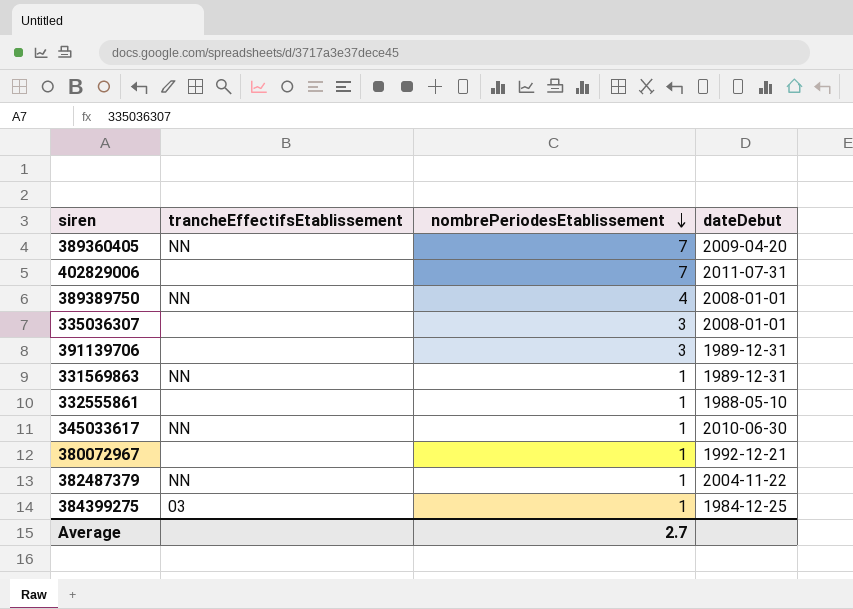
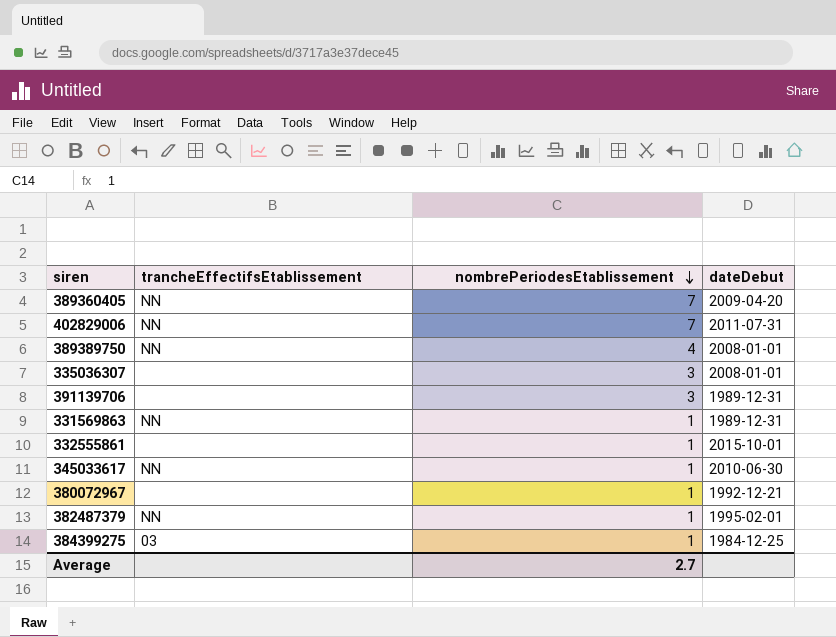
402829006 | trancheEffectifsEtablissement: none -> NN
332555861 | dateDebut: 1988-05-10 -> 2015-10-01
382487379 | dateDebut: 2004-11-22 -> 1995-02-01

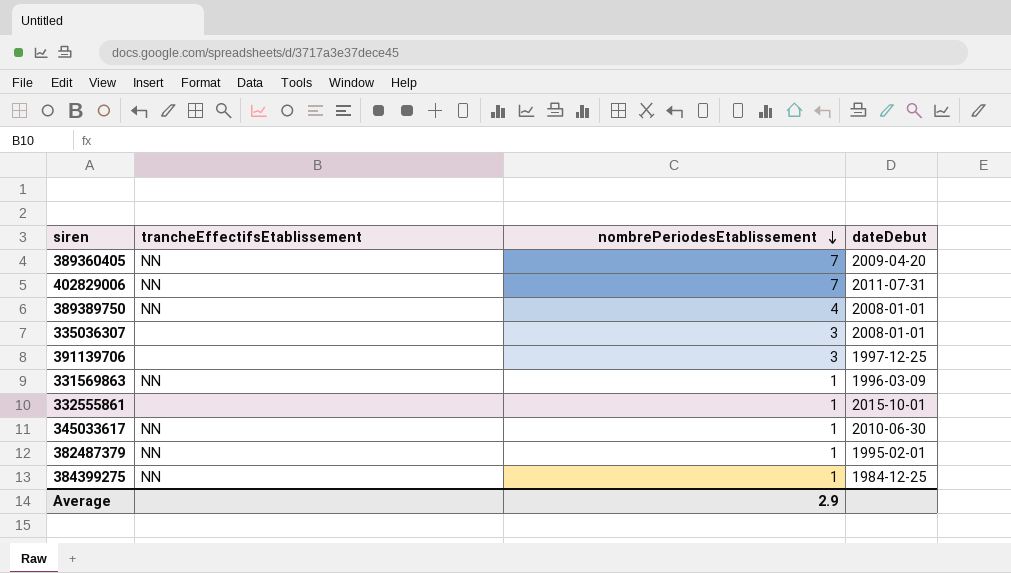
row 380072967: none | 1 | 1992-12-21 -> none
391139706 | dateDebut: 1989-12-31 -> 1997-12-25
331569863 | dateDebut: 1989-12-31 -> 1996-03-09
384399275 | trancheEffectifsEtablissement: 03 -> NN
Average | nombrePeriodesEtablissement: 2.7 -> 2.9

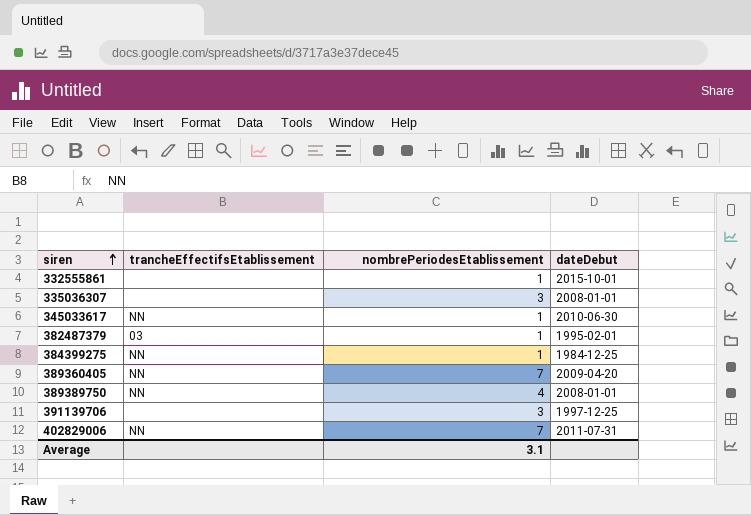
row order: nombrePeriodesEtablissement descending -> siren ascending
row 331569863: NN | 1 | 1996-03-09 -> none
382487379 | trancheEffectifsEtablissement: NN -> 03
Average | nombrePeriodesEtablissement: 2.9 -> 3.1

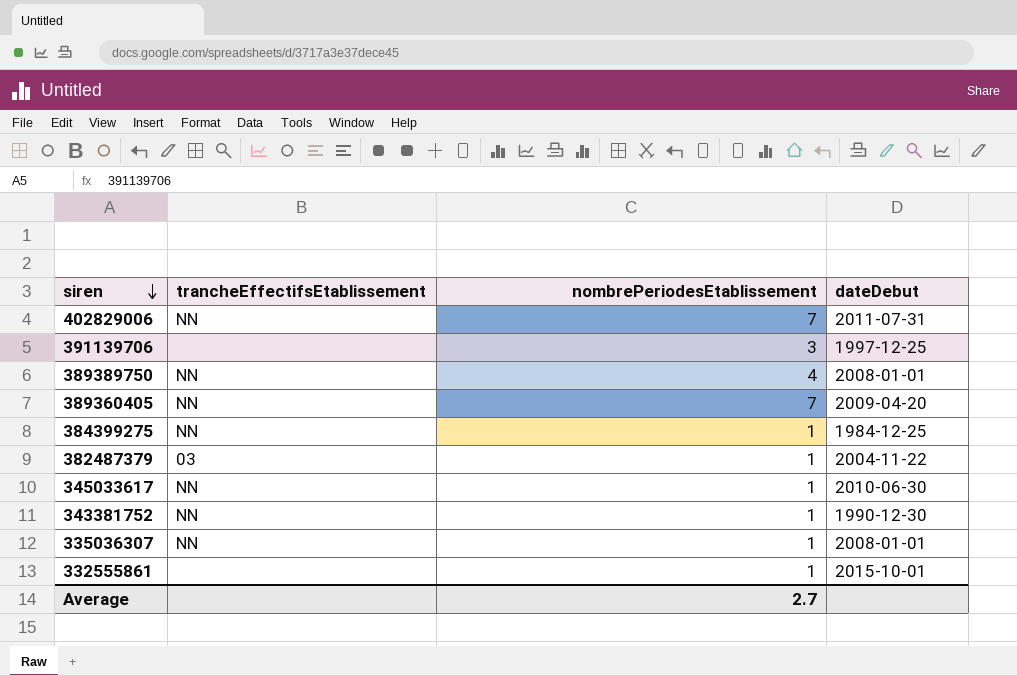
row order: siren ascending -> siren descending
382487379 | dateDebut: 1995-02-01 -> 2004-11-22
row 343381752: none -> NN | 1 | 1990-12-30
335036307 | trancheEffectifsEtablissement: none -> NN
335036307 | nombrePeriodesEtablissement: 3 -> 1
Average | nombrePeriodesEtablissement: 3.1 -> 2.7

